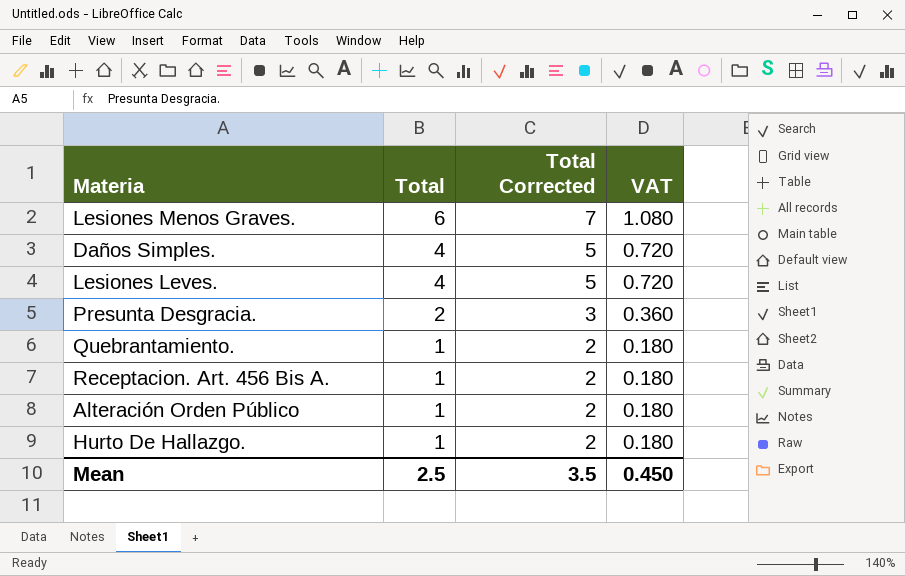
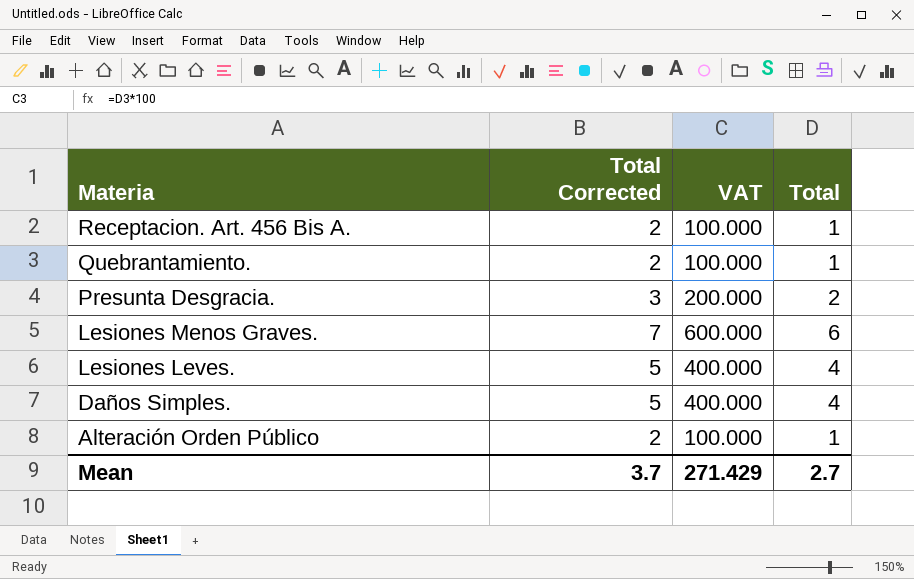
row order: Total descending -> Materia descending
column VAT | formula: [Total] * 0.18 -> [Total] * 100
column Total | position: 2 -> 4
row Hurto De Hallazgo.: 1 | 2 | 0.180 -> none
Mean | Total Corrected: 3.5 -> 3.7
Mean | VAT: 0.450 -> 271.429
Mean | Total: 2.5 -> 2.7

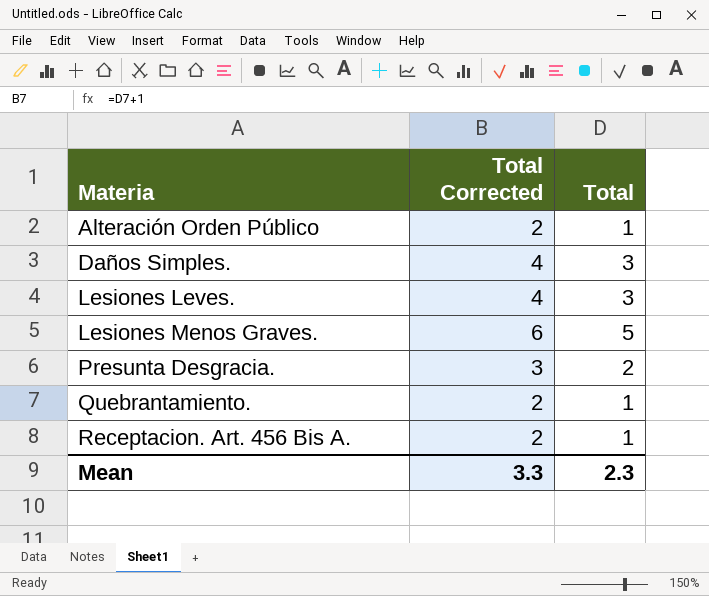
row order: Materia descending -> Materia ascending
column VAT | formula: [Total] * 100 -> none
Daños Simples. | Total Corrected: 5 -> 4
Daños Simples. | Total: 4 -> 3
Lesiones Leves. | Total Corrected: 5 -> 4
Lesiones Leves. | Total: 4 -> 3
Lesiones Menos Graves. | Total Corrected: 7 -> 6
Lesiones Menos Graves. | Total: 6 -> 5
Mean | Total Corrected: 3.7 -> 3.3
Mean | Total: 2.7 -> 2.3

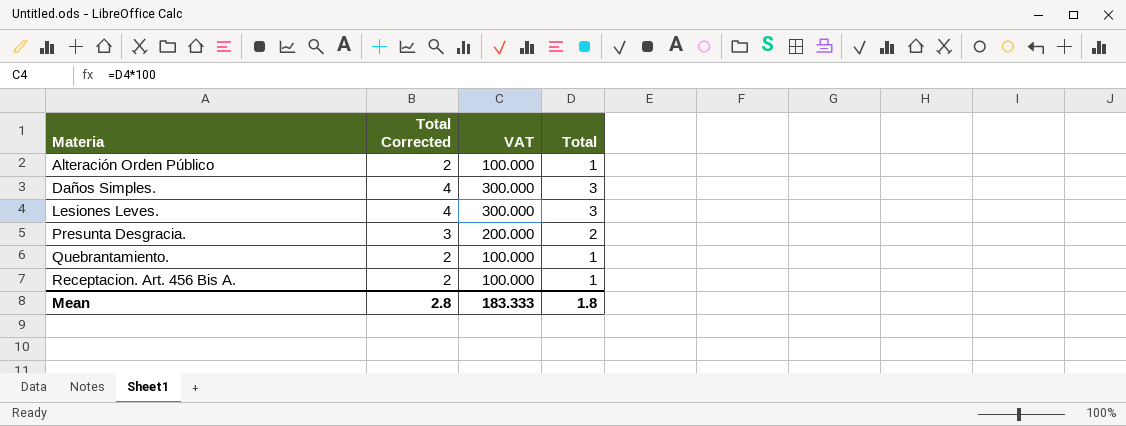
column VAT | formula: none -> [Total] * 100
row Lesiones Menos Graves.: 6 | 5 -> none
Mean | Total Corrected: 3.3 -> 2.8
Mean | Total: 2.3 -> 1.8

